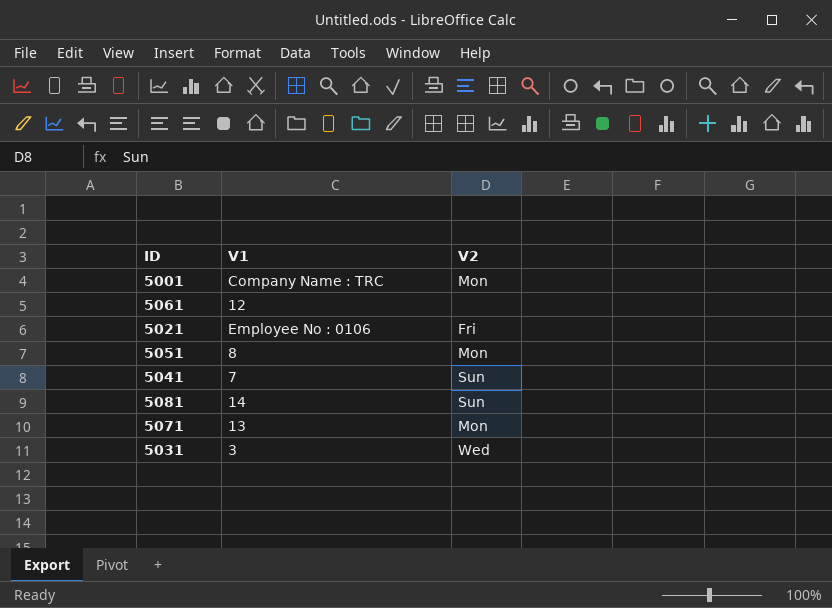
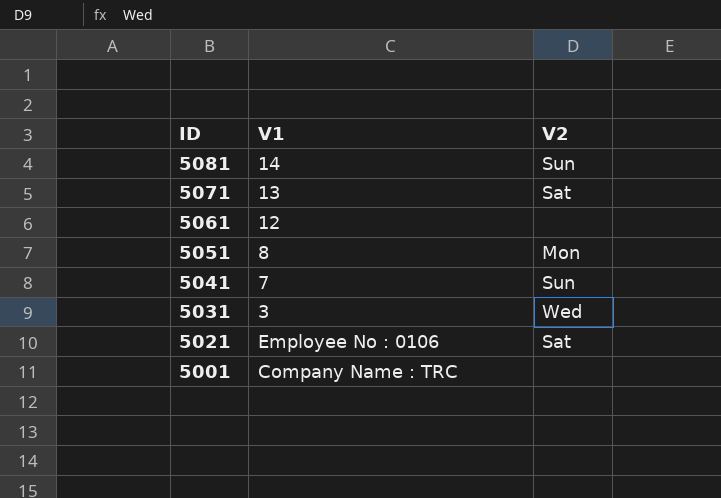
row order: none -> ID descending
5071 | V2: Mon -> Sat
5021 | V2: Fri -> Sat
5001 | V2: Mon -> none

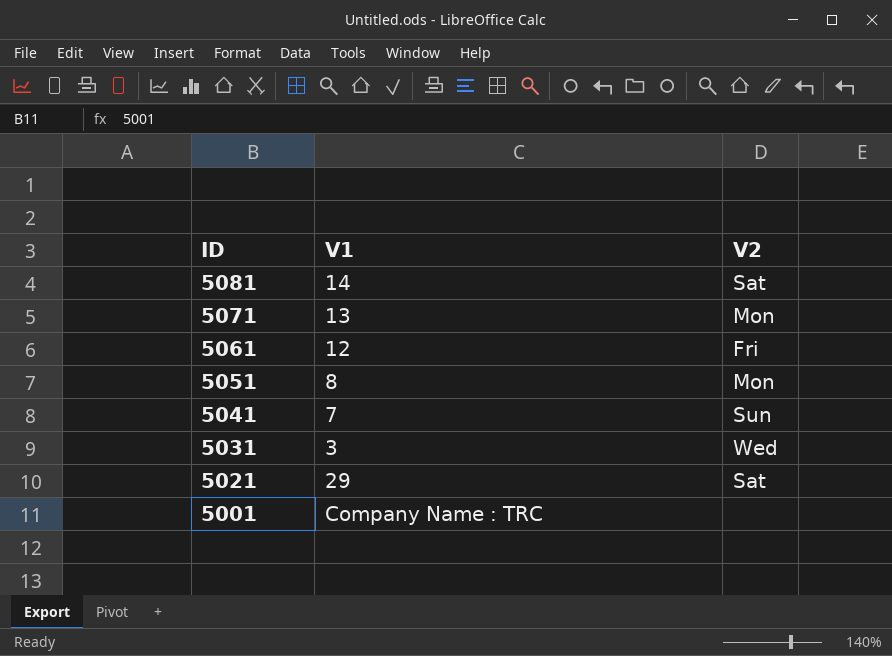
5081 | V2: Sun -> Sat
5071 | V2: Sat -> Mon
5061 | V2: none -> Fri
5021 | V1: Employee No : 0106 -> 29

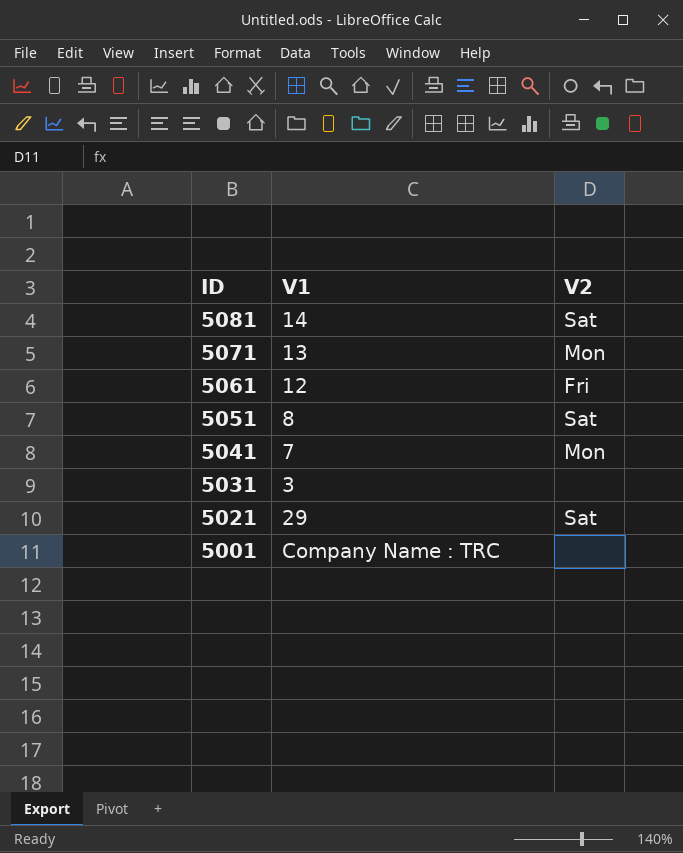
5051 | V2: Mon -> Sat
5041 | V2: Sun -> Mon
5031 | V2: Wed -> none

